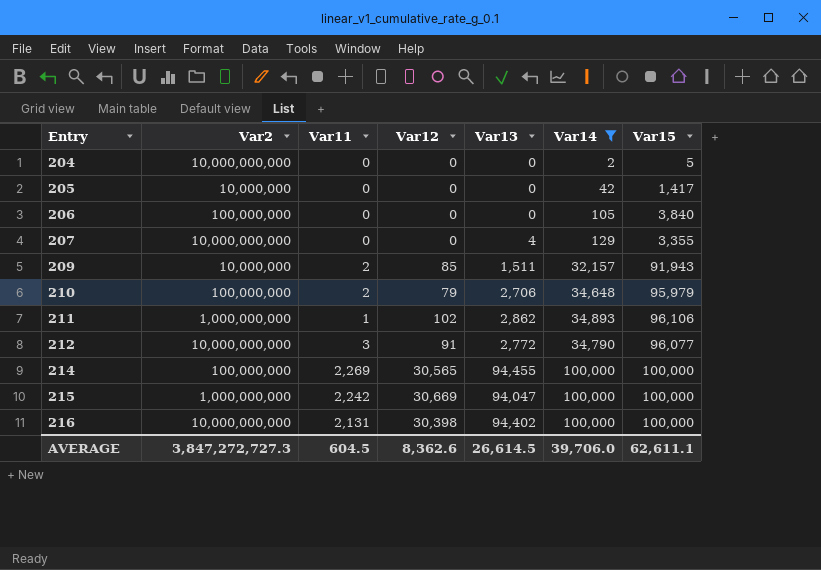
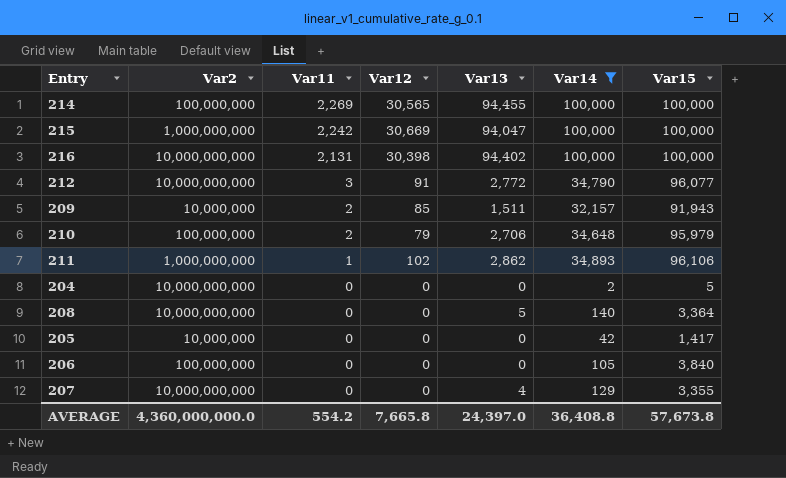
row order: Entry ascending -> Var11 descending
row 208: none -> 10,000,000,000 | 0 | 0 | 5 | 140 | 3,364
AVERAGE | Var2: 3,847,272,727.3 -> 4,360,000,000.0
AVERAGE | Var11: 604.5 -> 554.2
AVERAGE | Var12: 8,362.6 -> 7,665.8
AVERAGE | Var13: 26,614.5 -> 24,397.0
AVERAGE | Var14: 39,706.0 -> 36,408.8
AVERAGE | Var15: 62,611.1 -> 57,673.8

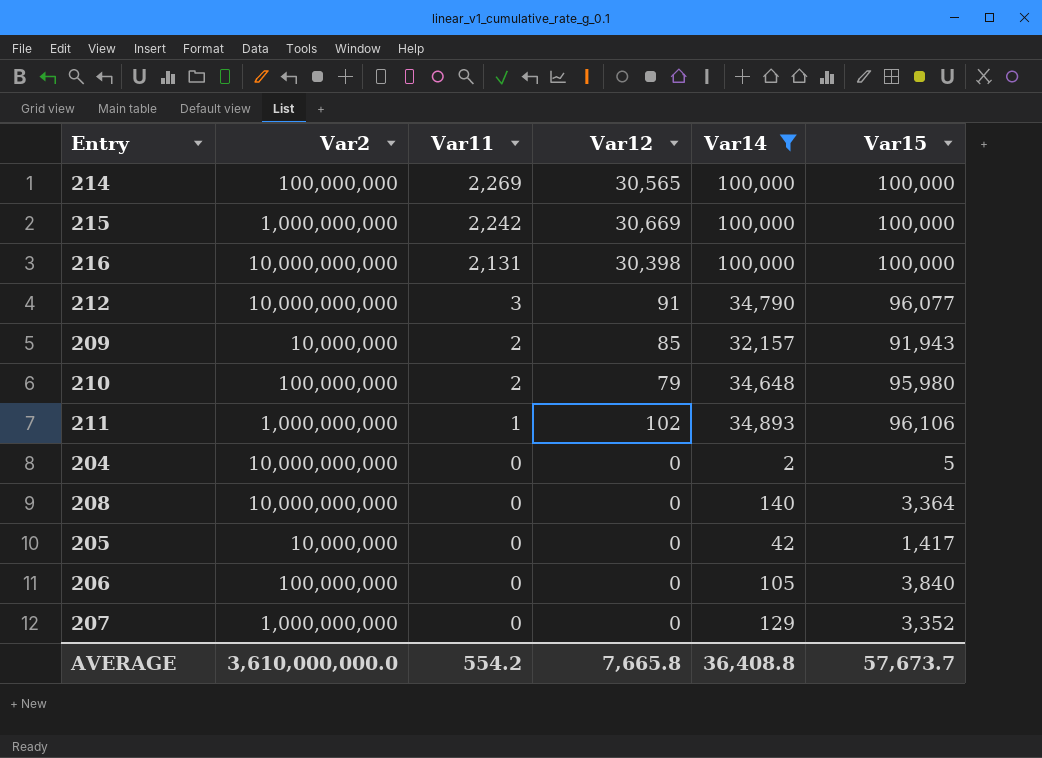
column Var13 | position: 5 -> none
210 | Var15: 95,979 -> 95,980
207 | Var2: 10,000,000,000 -> 1,000,000,000
207 | Var15: 3,355 -> 3,352
AVERAGE | Var2: 4,360,000,000.0 -> 3,610,000,000.0
AVERAGE | Var15: 57,673.8 -> 57,673.7

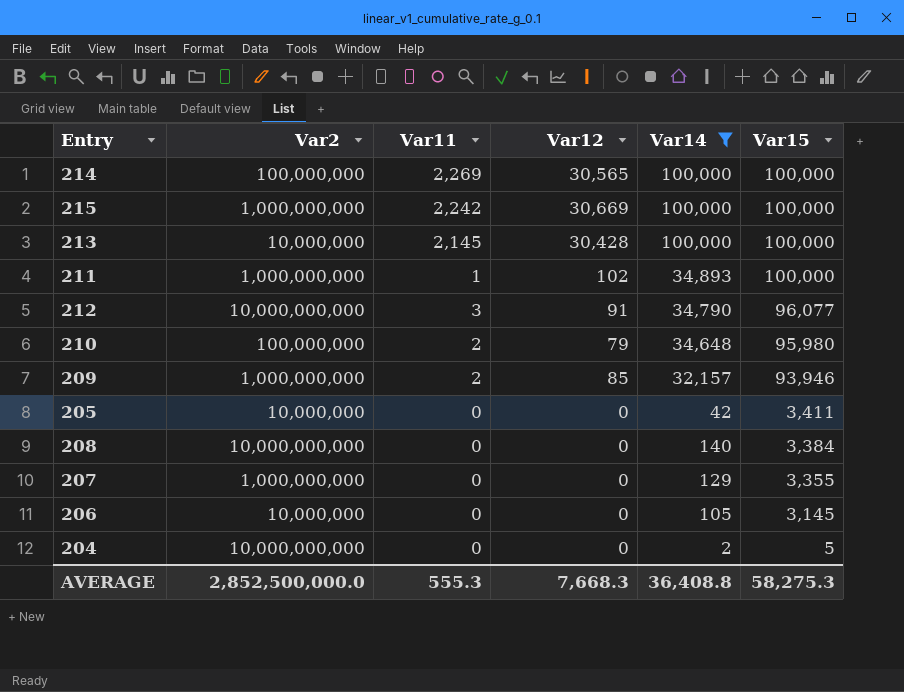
row order: Var11 descending -> Var15 descending
row 216: 10,000,000,000 | 2,131 | 30,398 | 100,000 | 100,000 -> none
row 213: none -> 10,000,000 | 2,145 | 30,428 | 100,000 | 100,000
211 | Var15: 96,106 -> 100,000
209 | Var2: 10,000,000 -> 1,000,000,000
209 | Var15: 91,943 -> 93,946
205 | Var15: 1,417 -> 3,411
208 | Var15: 3,364 -> 3,384
207 | Var15: 3,352 -> 3,355
206 | Var2: 100,000,000 -> 10,000,000
206 | Var15: 3,840 -> 3,145
AVERAGE | Var2: 3,610,000,000.0 -> 2,852,500,000.0
AVERAGE | Var11: 554.2 -> 555.3
AVERAGE | Var12: 7,665.8 -> 7,668.3
AVERAGE | Var15: 57,673.7 -> 58,275.3

